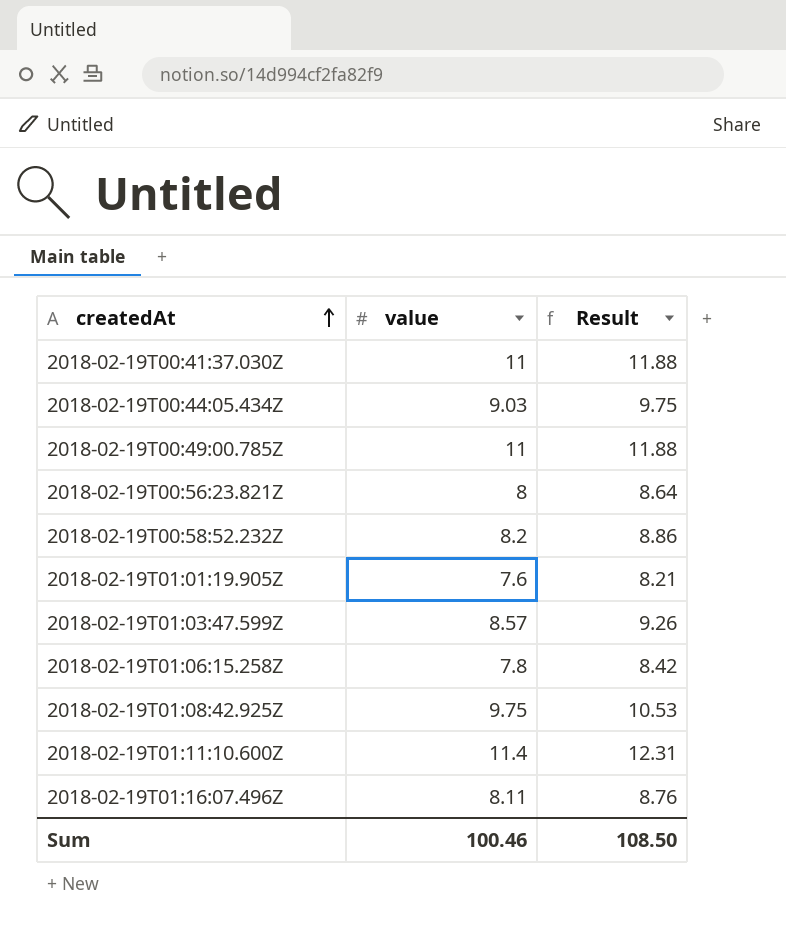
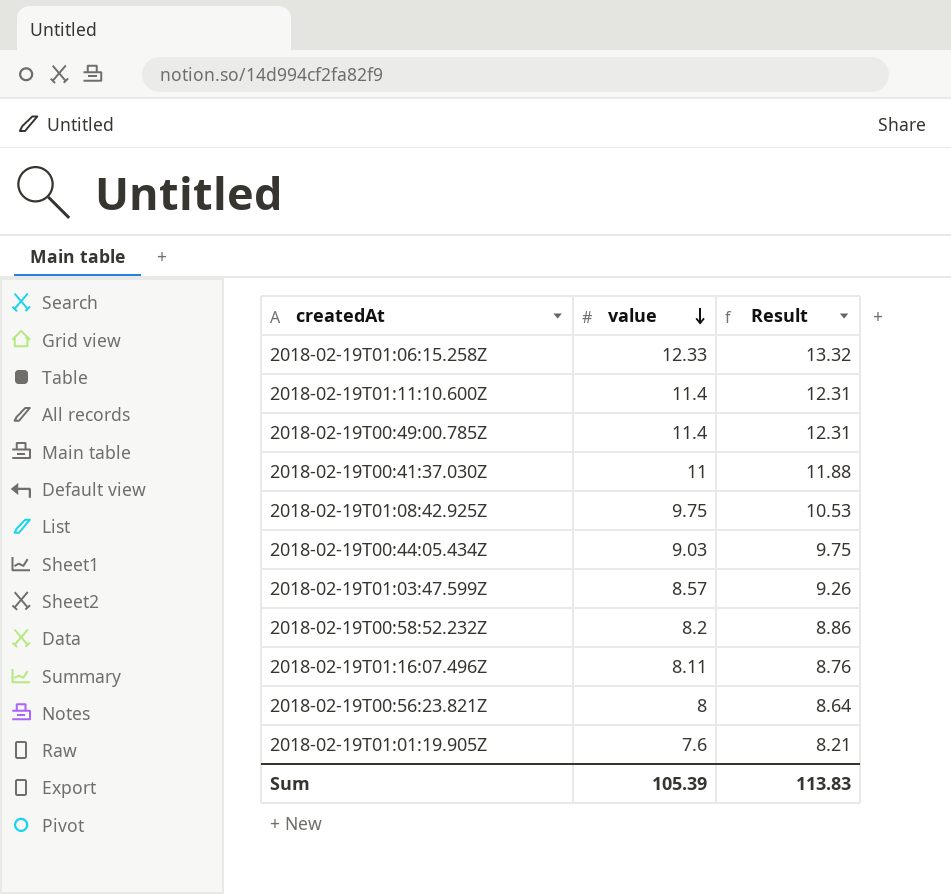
row order: createdAt ascending -> value descending
2018-02-19T01:06:15.258Z | value: 7.8 -> 12.33
2018-02-19T01:06:15.258Z | Result: 8.42 -> 13.32
2018-02-19T00:49:00.785Z | value: 11 -> 11.4
2018-02-19T00:49:00.785Z | Result: 11.88 -> 12.31
Sum | value: 100.46 -> 105.39
Sum | Result: 108.50 -> 113.83

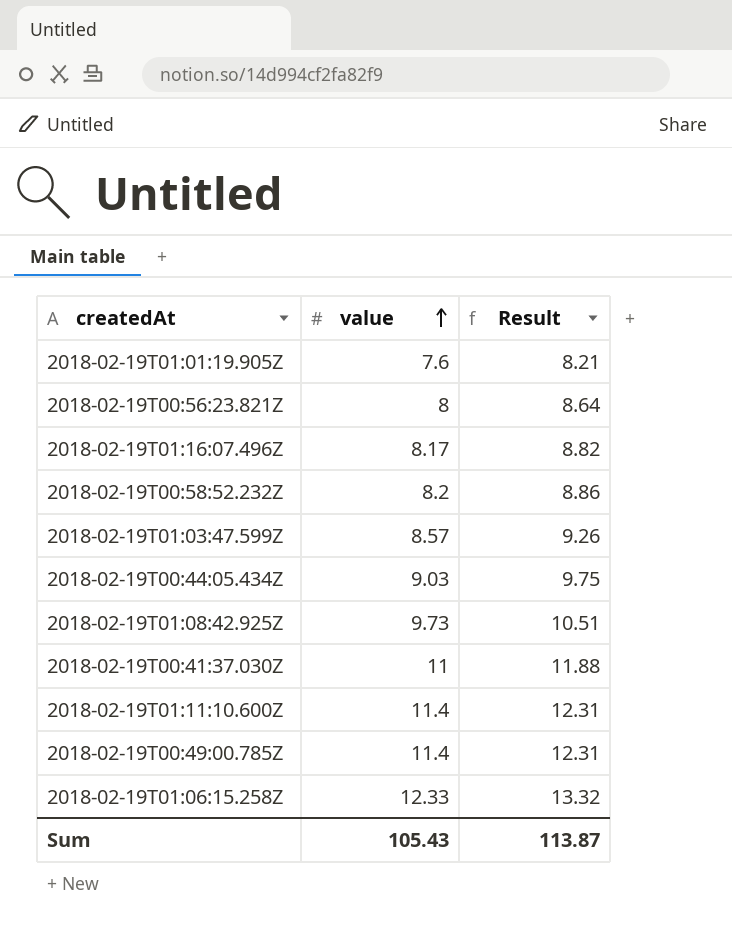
row order: value descending -> value ascending
2018-02-19T01:16:07.496Z | value: 8.11 -> 8.17
2018-02-19T01:16:07.496Z | Result: 8.76 -> 8.82
2018-02-19T01:08:42.925Z | value: 9.75 -> 9.73
2018-02-19T01:08:42.925Z | Result: 10.53 -> 10.51
Sum | value: 105.39 -> 105.43
Sum | Result: 113.83 -> 113.87

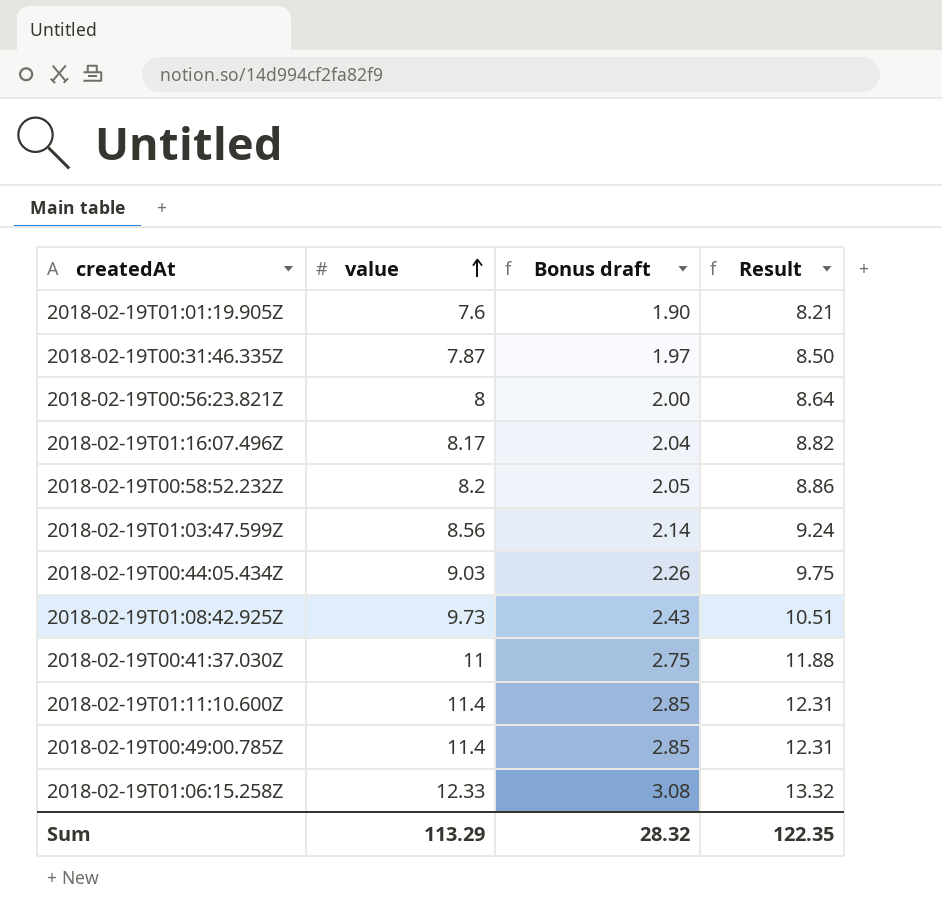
column Bonus draft | formula: none -> [value] * 0.25
row 2018-02-19T00:31:46.335Z: none -> 7.87 | 1.97 | 8.50
2018-02-19T01:03:47.599Z | value: 8.57 -> 8.56
2018-02-19T01:03:47.599Z | Result: 9.26 -> 9.24
Sum | value: 105.43 -> 113.29
Sum | Result: 113.87 -> 122.35

